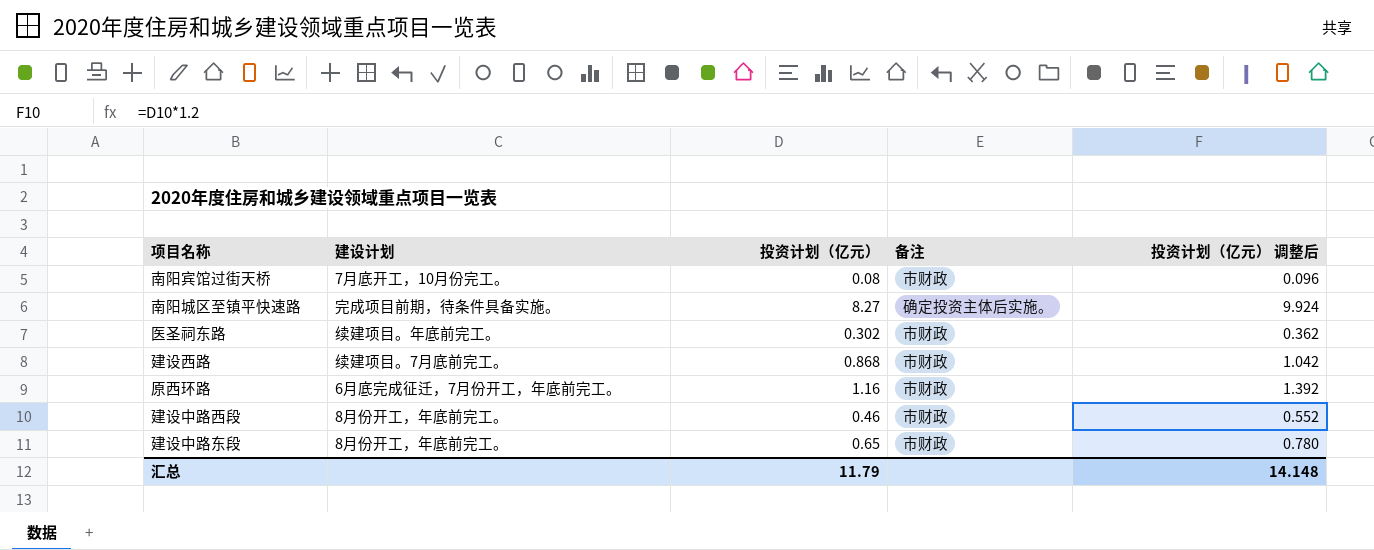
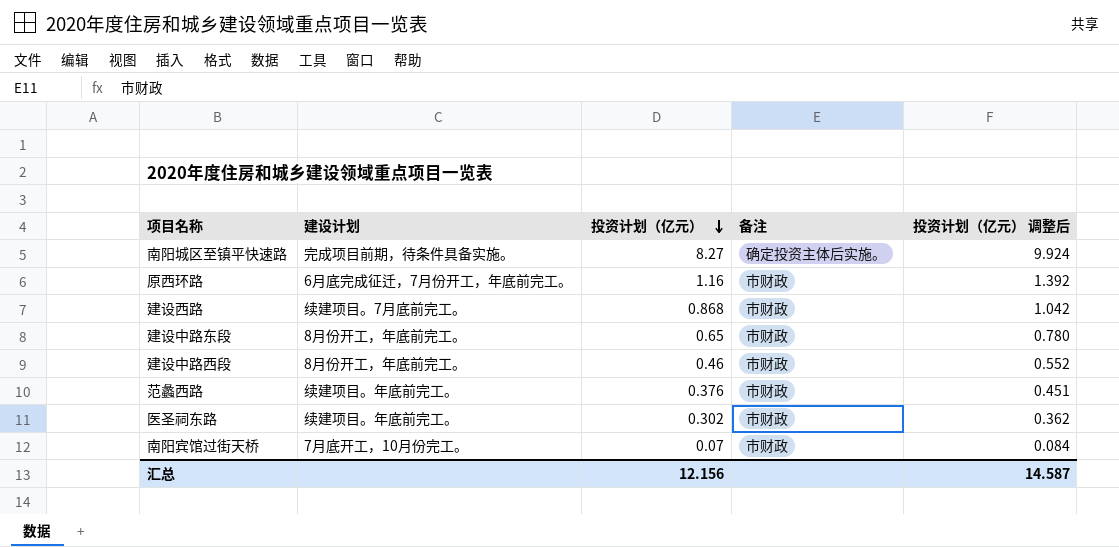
row order: none -> 投资计划（亿元） descending
row 范蠡西路: none -> 续建项目。年底前完工。 | 0.376 | 市财政 | 0.451
南阳宾馆过街天桥 | 投资计划（亿元）: 0.08 -> 0.07
南阳宾馆过街天桥 | 投资计划（亿元） 调整后: 0.096 -> 0.084
汇总 | 投资计划（亿元）: 11.79 -> 12.156
汇总 | 投资计划（亿元） 调整后: 14.148 -> 14.587

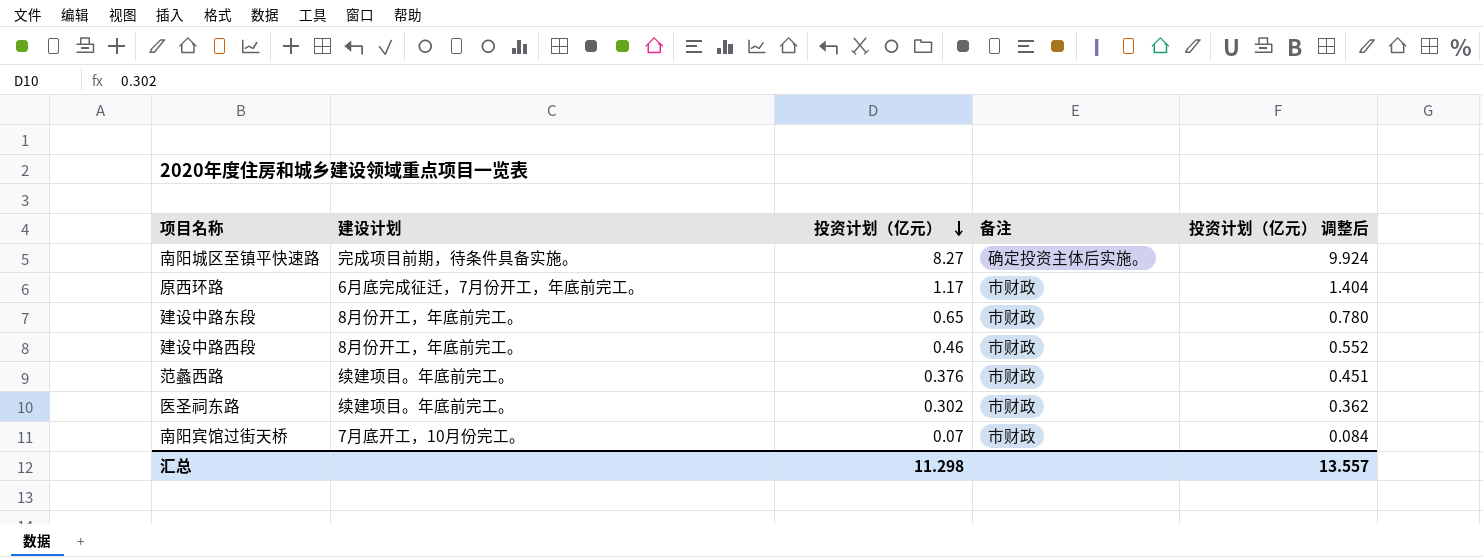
row 建设西路: 续建项目。7月底前完工。 | 0.868 | 市财政 | 1.042 -> none
原西环路 | 投资计划（亿元）: 1.16 -> 1.17
原西环路 | 投资计划（亿元） 调整后: 1.392 -> 1.404
汇总 | 投资计划（亿元）: 12.156 -> 11.298
汇总 | 投资计划（亿元） 调整后: 14.587 -> 13.557

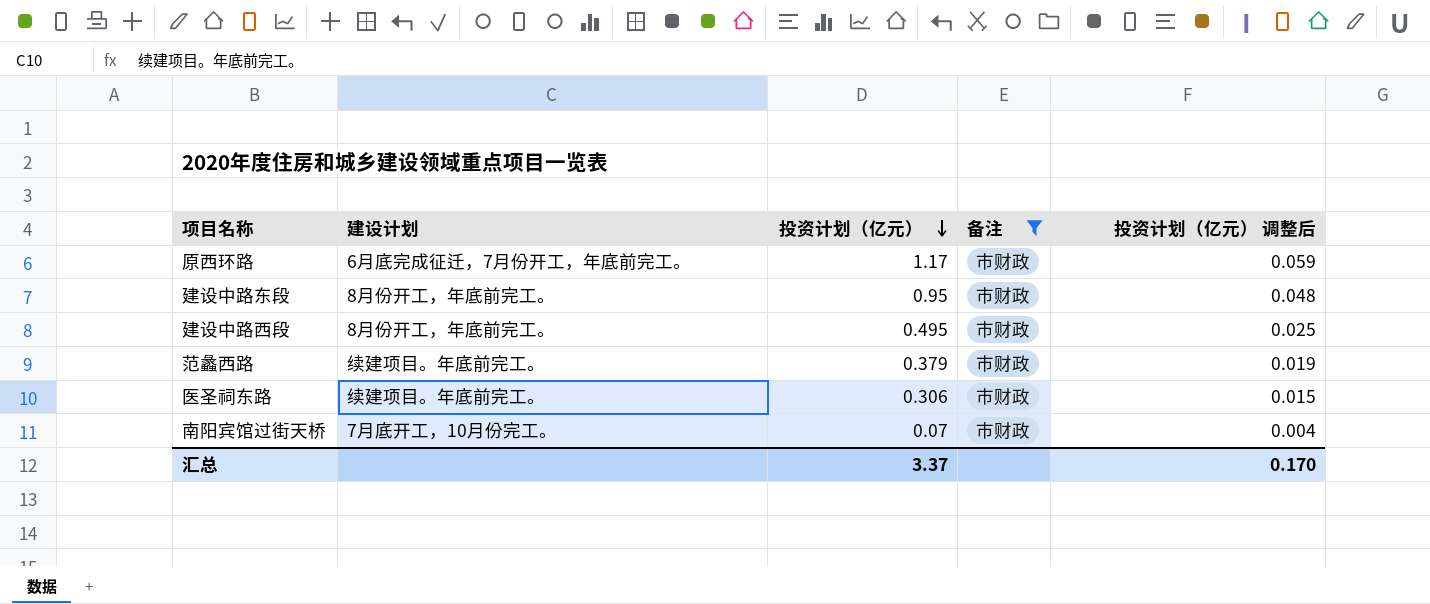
filter: none -> 备注 = 市财政
column 投资计划（亿元） 调整后 | formula: [投资计划（亿元）] * 1.2 -> [投资计划（亿元）] * 0.05
建设中路东段 | 投资计划（亿元）: 0.65 -> 0.95
建设中路西段 | 投资计划（亿元）: 0.46 -> 0.495
范蠡西路 | 投资计划（亿元）: 0.376 -> 0.379
医圣祠东路 | 投资计划（亿元）: 0.302 -> 0.306
汇总 | 投资计划（亿元）: 11.298 -> 3.37
汇总 | 投资计划（亿元） 调整后: 13.557 -> 0.170

